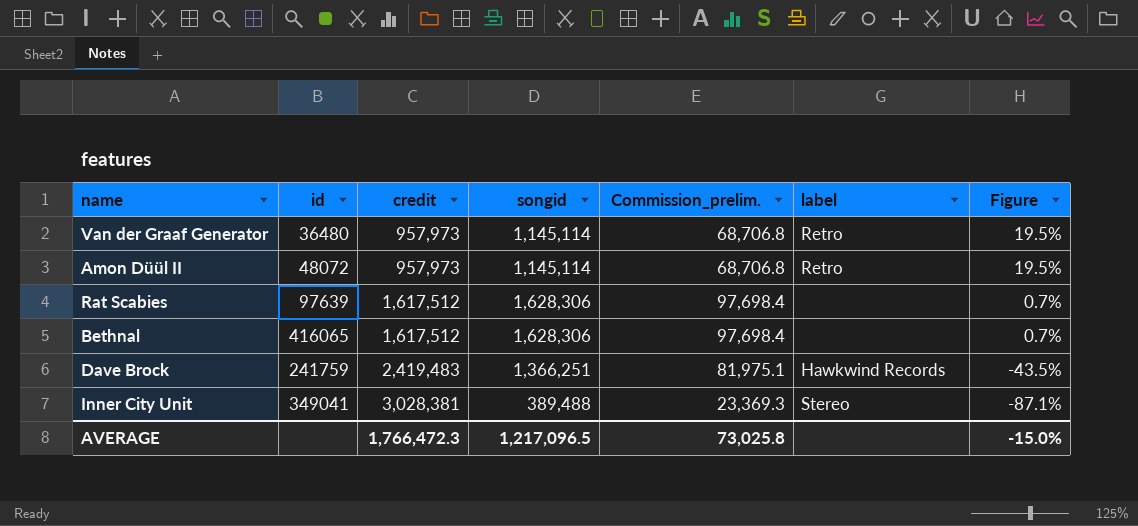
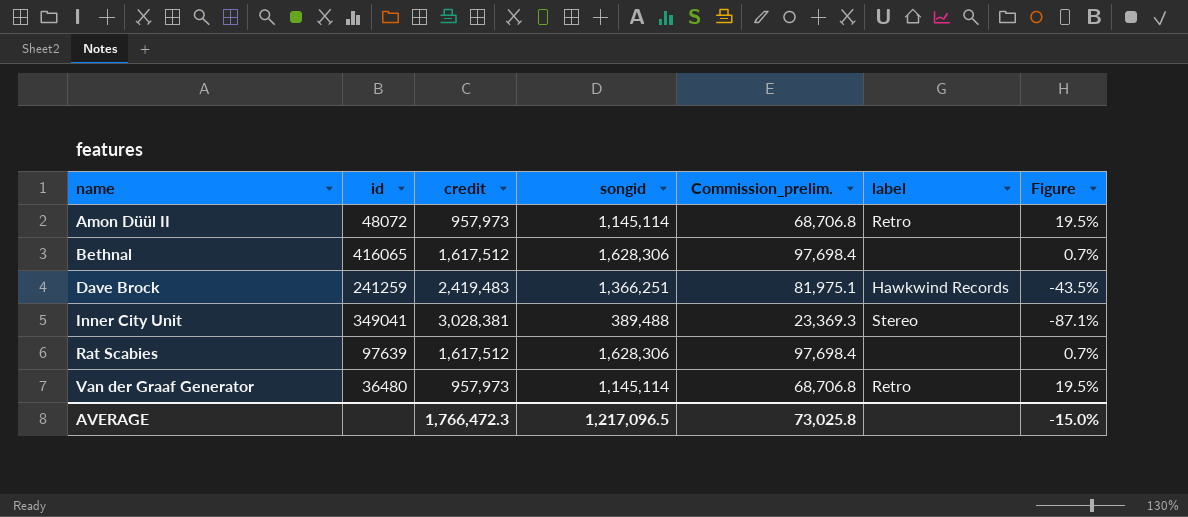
row order: credit ascending -> name ascending
Dave Brock | id: 241759 -> 241259

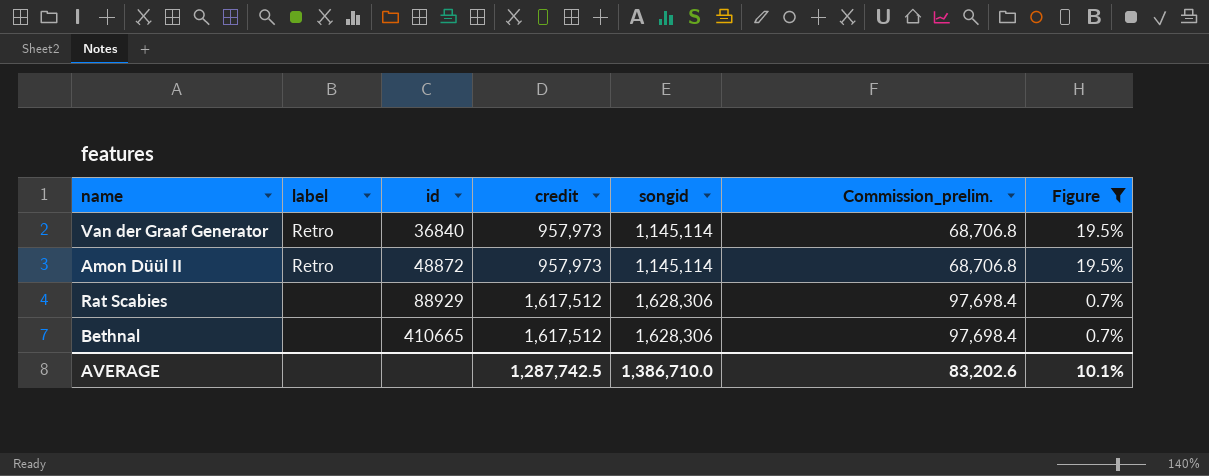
filter: none -> Figure >= 0.7%
row order: name ascending -> id ascending
column label | position: 6 -> 2
Van der Graaf Generator | id: 36480 -> 36840
Amon Düül II | id: 48072 -> 48872
Rat Scabies | id: 97639 -> 88929
Bethnal | id: 416065 -> 410665
AVERAGE | credit: 1,766,472.3 -> 1,287,742.5
AVERAGE | songid: 1,217,096.5 -> 1,386,710.0
AVERAGE | Commission_prelim.: 73,025.8 -> 83,202.6
AVERAGE | Figure: -15.0% -> 10.1%

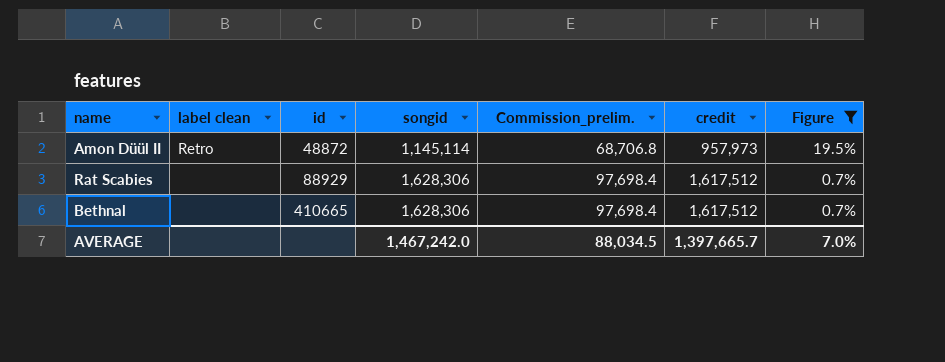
column name: label -> label clean
column credit | position: 4 -> 6
row Van der Graaf Generator: Retro | 36840 | 957,973 | 1,145,114 | 68,706.8 | 19.5% -> none
AVERAGE | songid: 1,386,710.0 -> 1,467,242.0
AVERAGE | Commission_prelim.: 83,202.6 -> 88,034.5
AVERAGE | credit: 1,287,742.5 -> 1,397,665.7
AVERAGE | Figure: 10.1% -> 7.0%

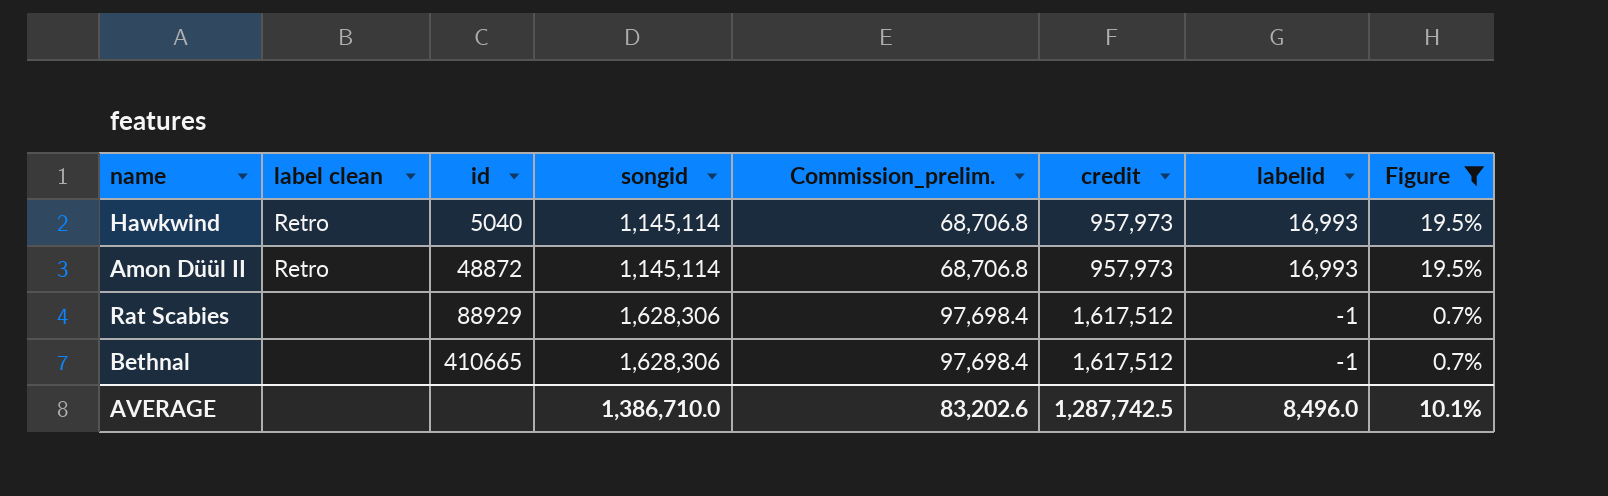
column labelid | position: none -> 7
row Hawkwind: none -> Retro | 5040 | 1,145,114 | 68,706.8 | 957,973 | 16,993 | 19.5%
AVERAGE | songid: 1,467,242.0 -> 1,386,710.0
AVERAGE | Commission_prelim.: 88,034.5 -> 83,202.6
AVERAGE | credit: 1,397,665.7 -> 1,287,742.5
AVERAGE | Figure: 7.0% -> 10.1%

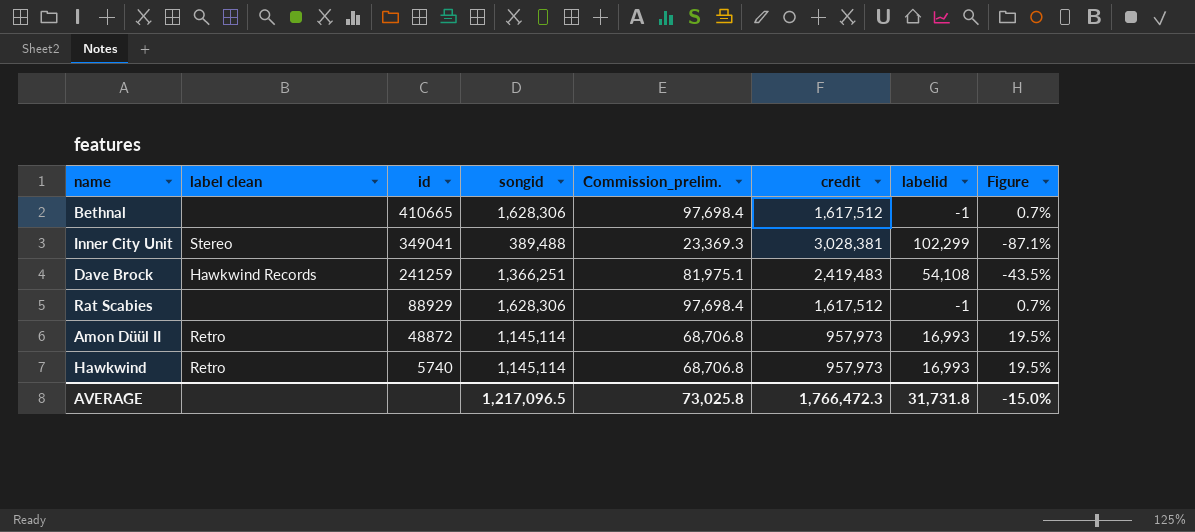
filter: Figure >= 0.7% -> none
row order: id ascending -> id descending
Hawkwind | id: 5040 -> 5740
AVERAGE | songid: 1,386,710.0 -> 1,217,096.5
AVERAGE | Commission_prelim.: 83,202.6 -> 73,025.8
AVERAGE | credit: 1,287,742.5 -> 1,766,472.3
AVERAGE | labelid: 8,496.0 -> 31,731.8
AVERAGE | Figure: 10.1% -> -15.0%

